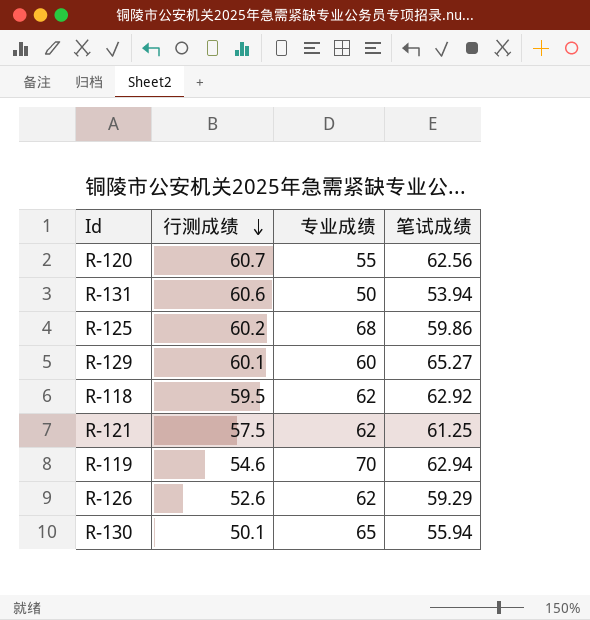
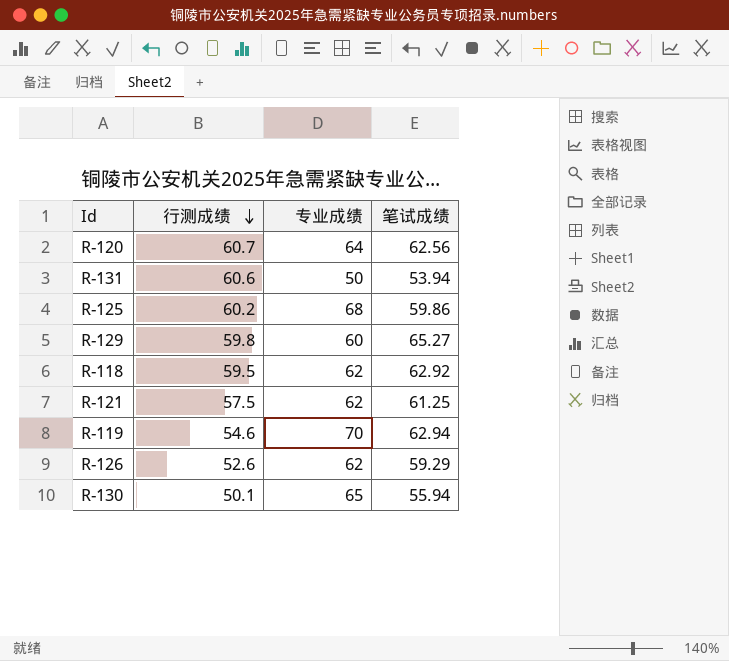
R-120 | 专业成绩: 55 -> 64
R-129 | 行测成绩: 60.1 -> 59.8

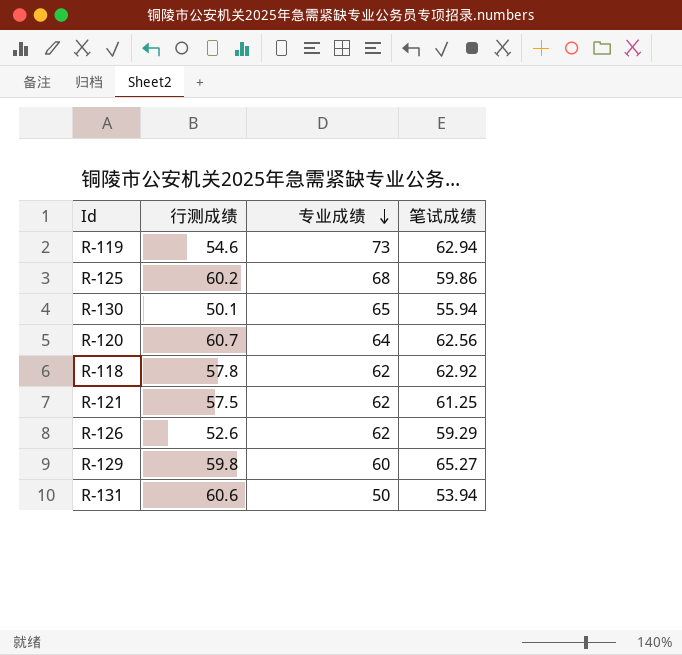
row order: 行测成绩 descending -> 专业成绩 descending
R-119 | 专业成绩: 70 -> 73
R-118 | 行测成绩: 59.5 -> 57.8

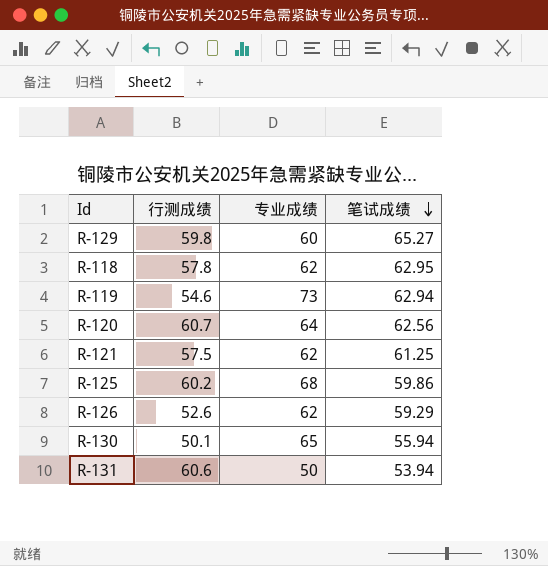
row order: 专业成绩 descending -> 笔试成绩 descending
R-118 | 笔试成绩: 62.92 -> 62.95

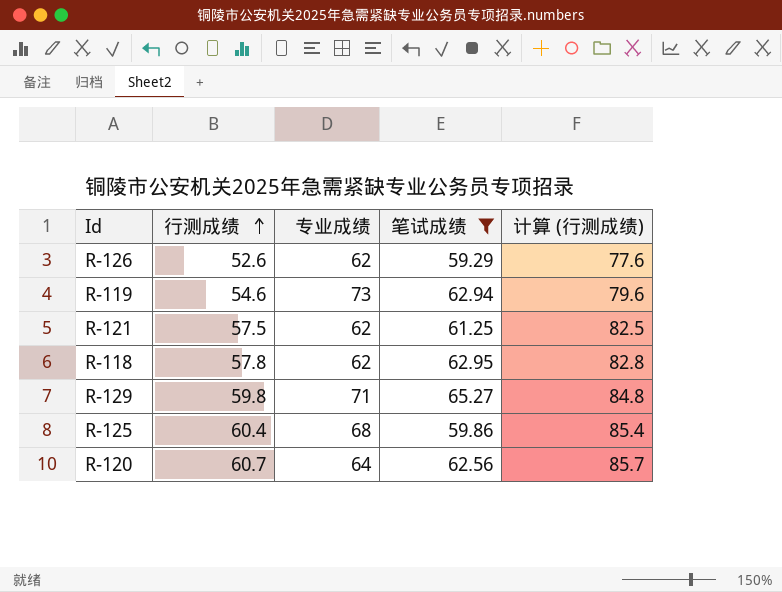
filter: none -> 笔试成绩 >= 59.29
row order: 笔试成绩 descending -> 行测成绩 ascending
column 计算 (行测成绩) | formula: none -> [行测成绩] + 25
R-129 | 专业成绩: 60 -> 71
R-125 | 行测成绩: 60.2 -> 60.4

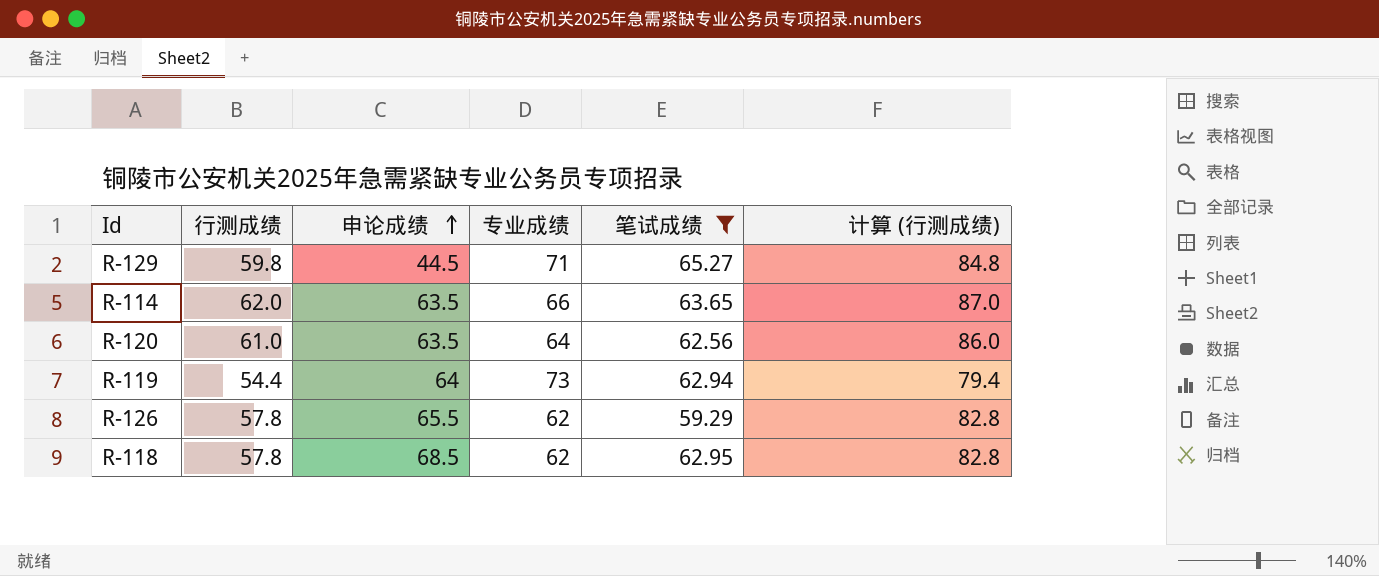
row order: 行测成绩 ascending -> 申论成绩 ascending
column 申论成绩 | position: none -> 3
row R-121: 57.5 | 62 | 61.25 | 82.5 -> none
row R-125: 60.4 | 68 | 59.86 | 85.4 -> none
row R-114: none -> 62.0 | 63.5 | 66 | 63.65 | 87.0
R-120 | 行测成绩: 60.7 -> 61.0
R-120 | 计算 (行测成绩): 85.7 -> 86.0
R-119 | 行测成绩: 54.6 -> 54.4
R-119 | 计算 (行测成绩): 79.6 -> 79.4
R-126 | 行测成绩: 52.6 -> 57.8
R-126 | 计算 (行测成绩): 77.6 -> 82.8

